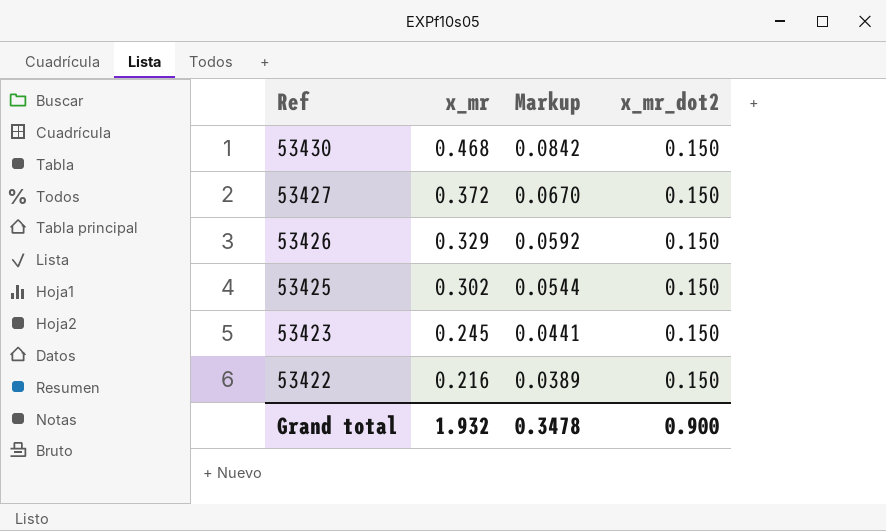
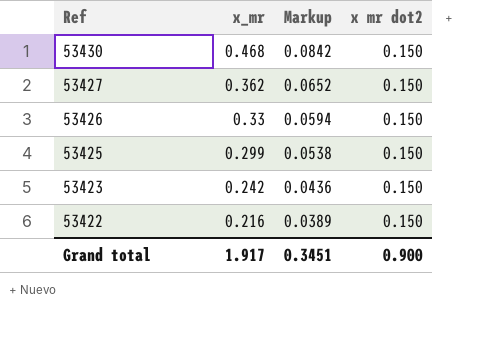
column name: x_mr_dot2 -> x mr dot2
53427 | x_mr: 0.372 -> 0.362
53427 | Markup: 0.0670 -> 0.0652
53426 | x_mr: 0.329 -> 0.33
53426 | Markup: 0.0592 -> 0.0594
53425 | x_mr: 0.302 -> 0.299
53425 | Markup: 0.0544 -> 0.0538
53423 | x_mr: 0.245 -> 0.242
53423 | Markup: 0.0441 -> 0.0436
Grand total | x_mr: 1.932 -> 1.917
Grand total | Markup: 0.3478 -> 0.3451

